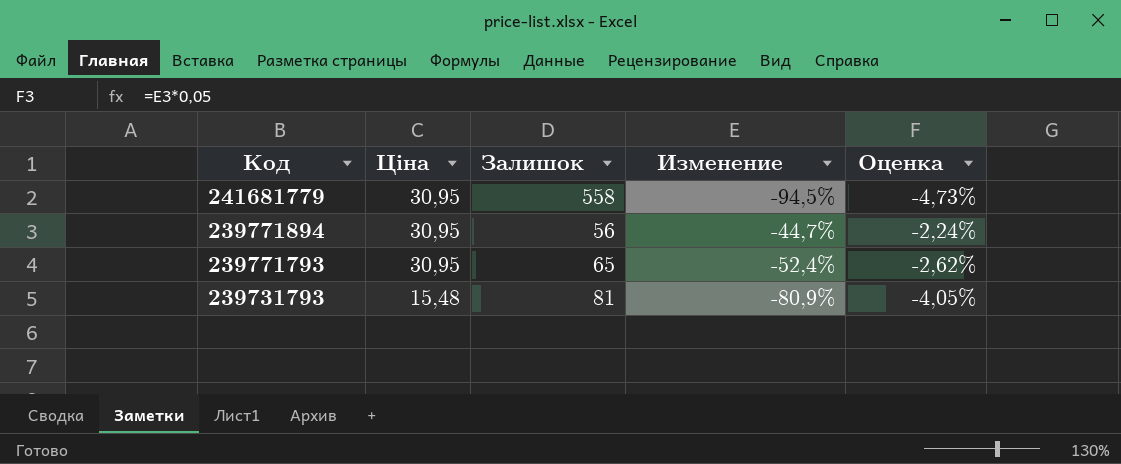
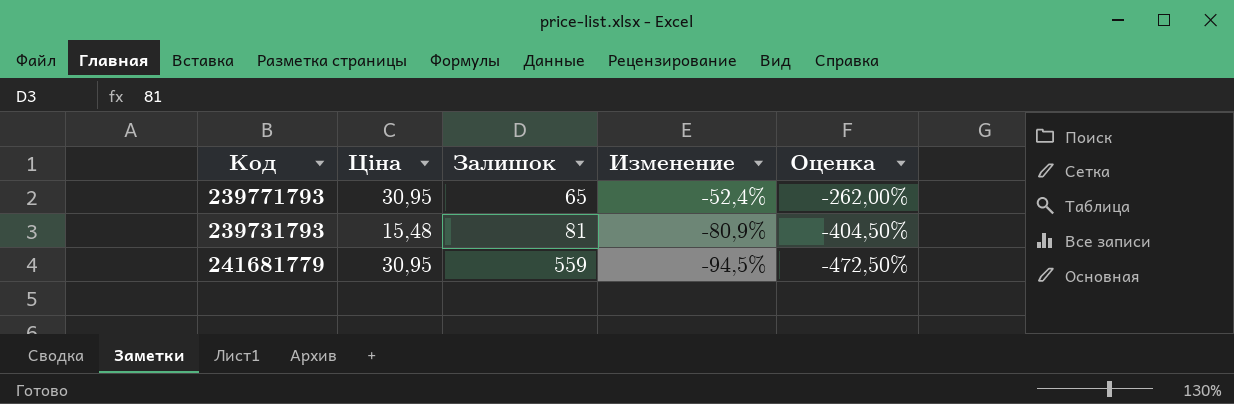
row order: Код descending -> Залишок ascending
column Оценка | formula: [Изменение] * 0,05 -> [Изменение] * 5
row 239771894: 30,95 | 56 | -44,7% | -2,24% -> none
241681779 | Залишок: 558 -> 559

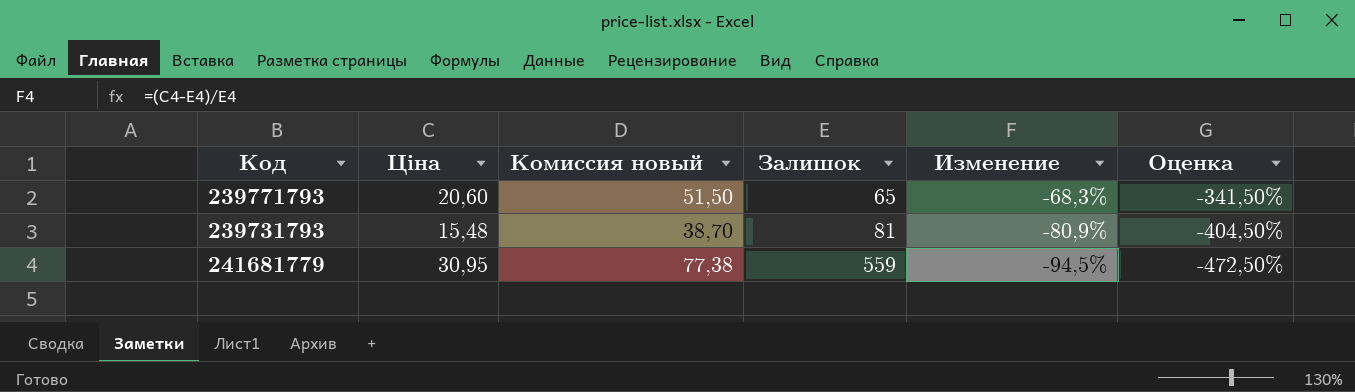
column Комиссия новый | formula: none -> [Ціна] * 2,5
239771793 | Ціна: 30,95 -> 20,60
239771793 | Изменение: -52,4% -> -68,3%
239771793 | Оценка: -262,00% -> -341,50%

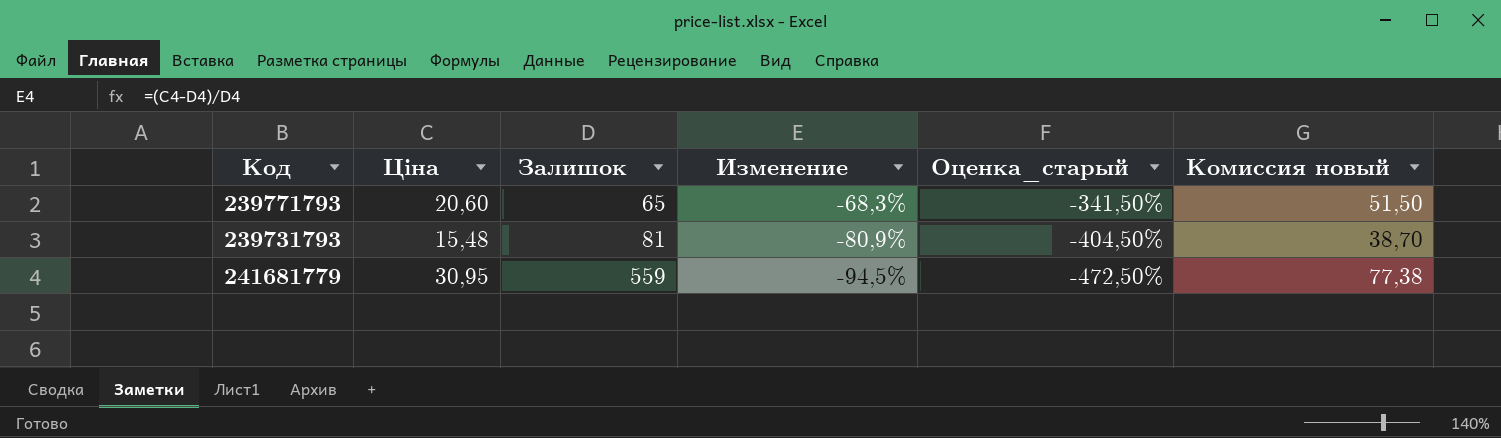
column name: Оценка -> Оценка_старый
column Комиссия новый | position: 3 -> 6

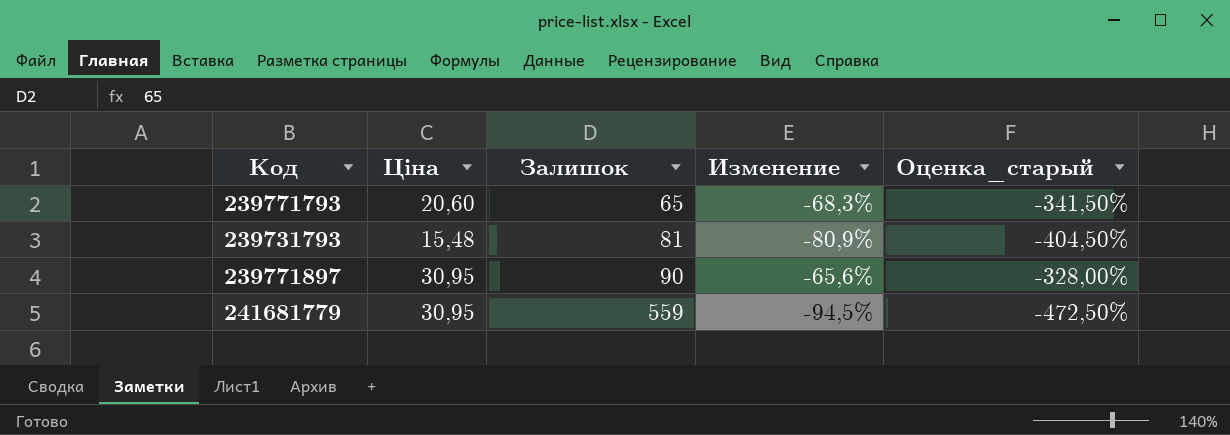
column Комиссия новый | formula: [Ціна] * 2,5 -> none
row 239771897: none -> 30,95 | 90 | -65,6% | -328,00%

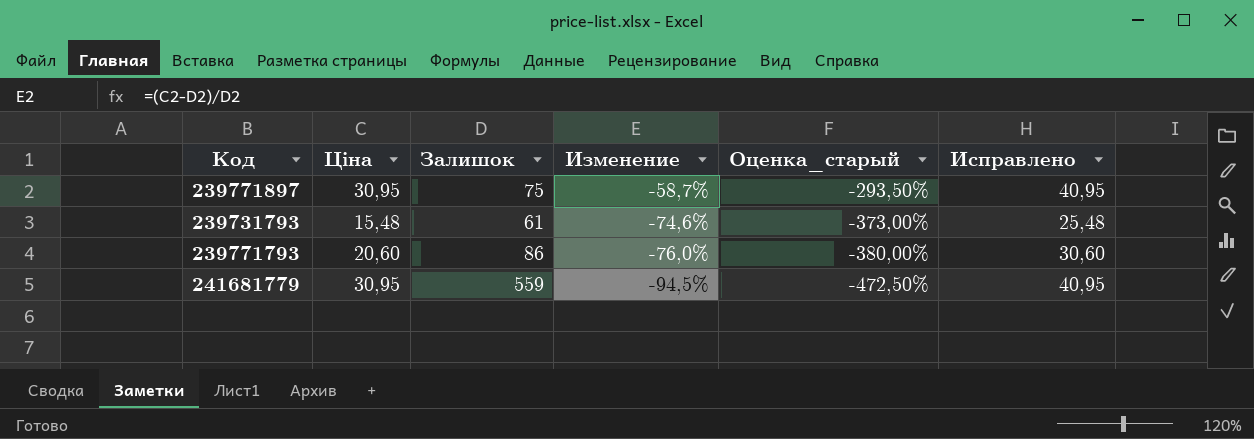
row order: Залишок ascending -> Изменение descending
column Исправлено | formula: none -> [Ціна] + 10
239771897 | Залишок: 90 -> 75
239771897 | Изменение: -65,6% -> -58,7%
239771897 | Оценка_старый: -328,00% -> -293,50%
239731793 | Залишок: 81 -> 61
239731793 | Изменение: -80,9% -> -74,6%
239731793 | Оценка_старый: -404,50% -> -373,00%
239771793 | Залишок: 65 -> 86
239771793 | Изменение: -68,3% -> -76,0%
239771793 | Оценка_старый: -341,50% -> -380,00%

